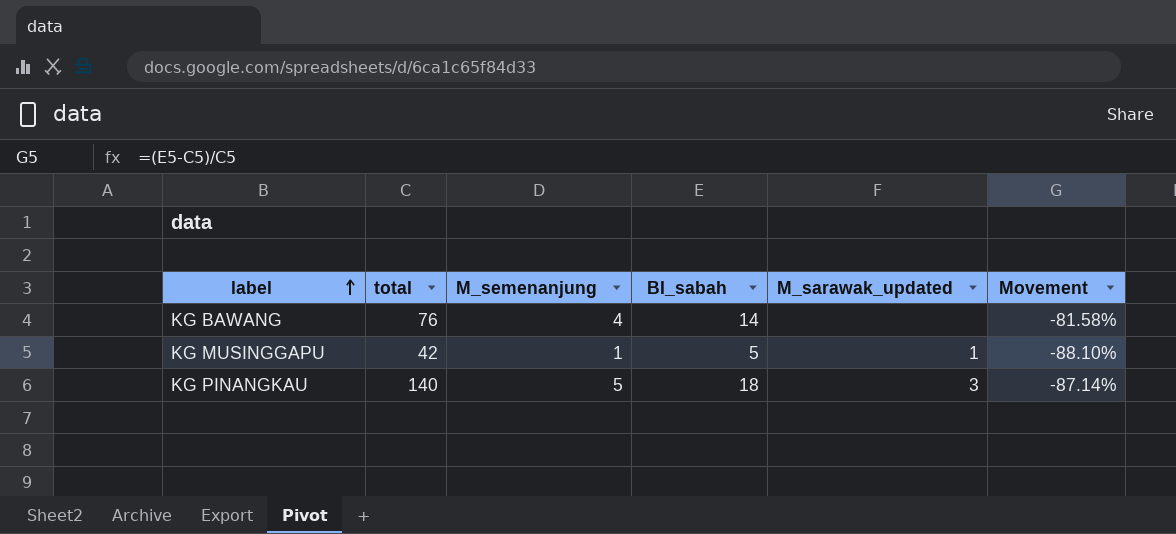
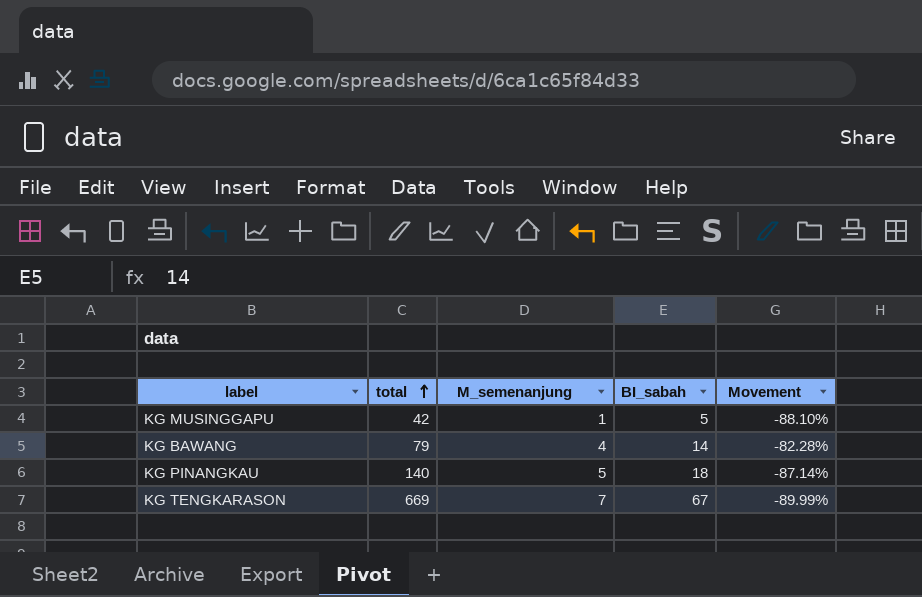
row order: label ascending -> total ascending
column M_sarawak_updated | position: 5 -> none
KG BAWANG | total: 76 -> 79
KG BAWANG | Movement: -81.58% -> -82.28%
row KG TENGKARASON: none -> 669 | 7 | 67 | -89.99%

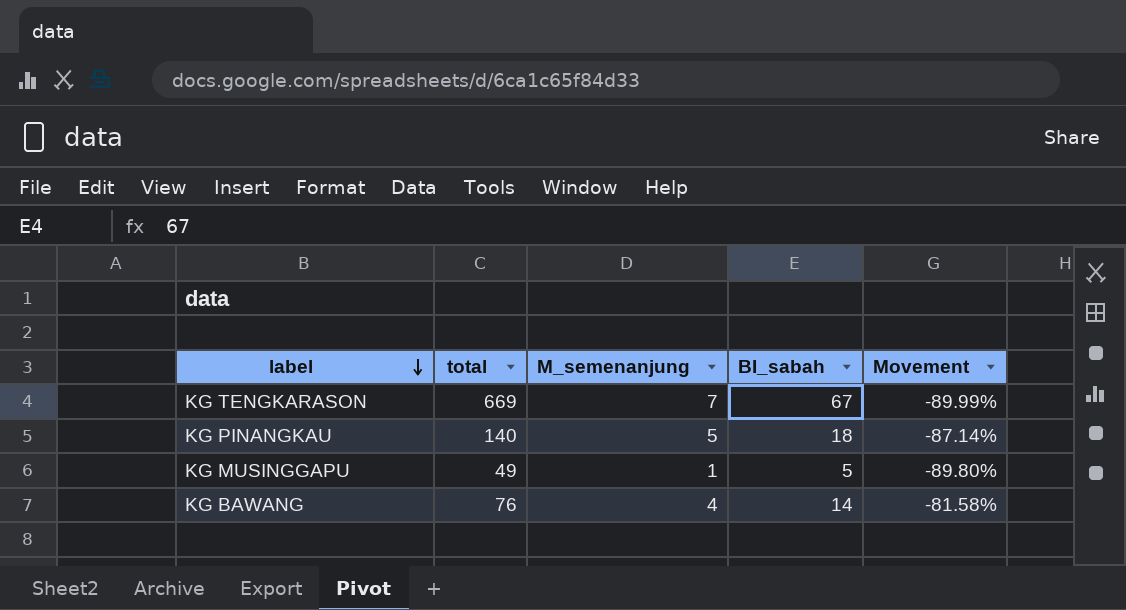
row order: total ascending -> label descending
KG MUSINGGAPU | total: 42 -> 49
KG MUSINGGAPU | Movement: -88.10% -> -89.80%
KG BAWANG | total: 79 -> 76
KG BAWANG | Movement: -82.28% -> -81.58%

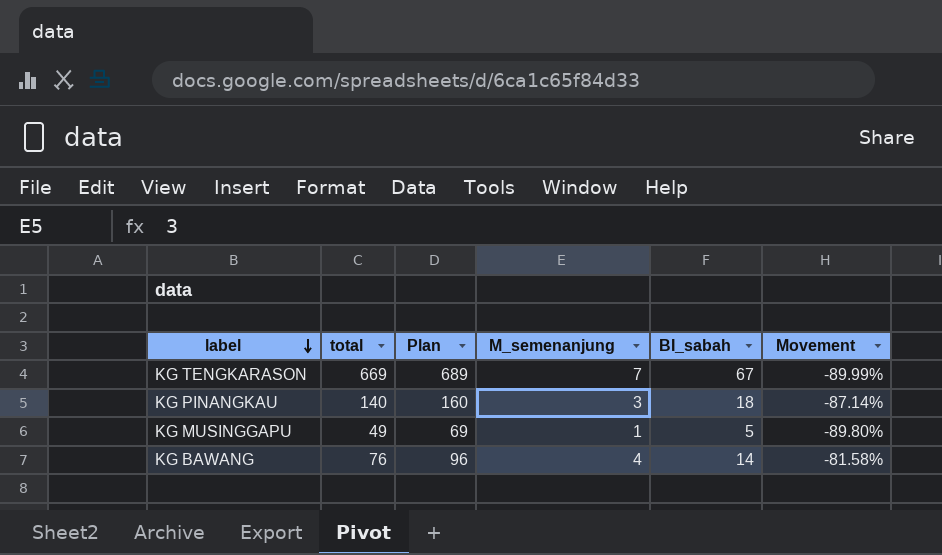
column Plan | formula: none -> [total] + 20
KG PINANGKAU | M_semenanjung: 5 -> 3

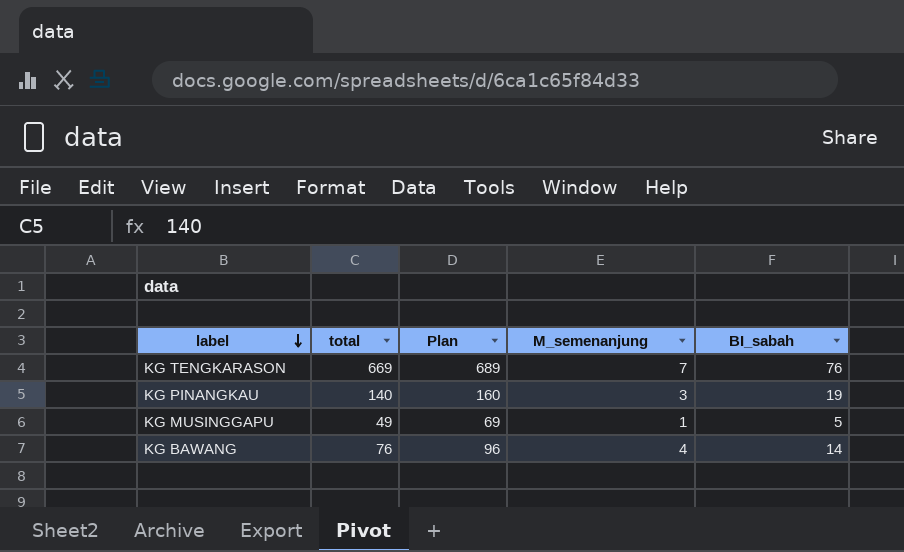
column Movement | formula: ([BI_sabah] - [total]) / [total] -> none
KG TENGKARASON | BI_sabah: 67 -> 76
KG PINANGKAU | BI_sabah: 18 -> 19

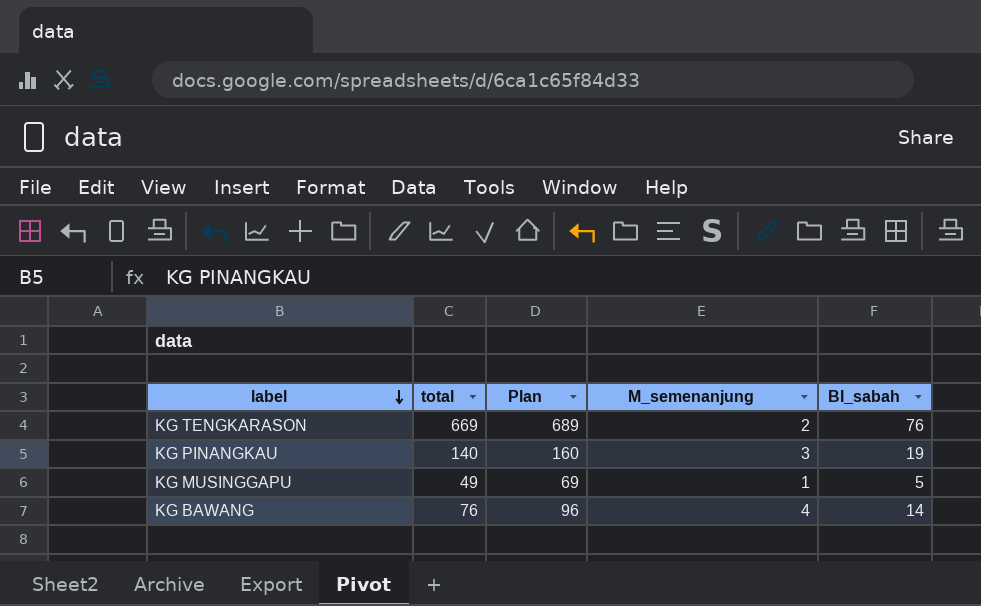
KG TENGKARASON | M_semenanjung: 7 -> 2

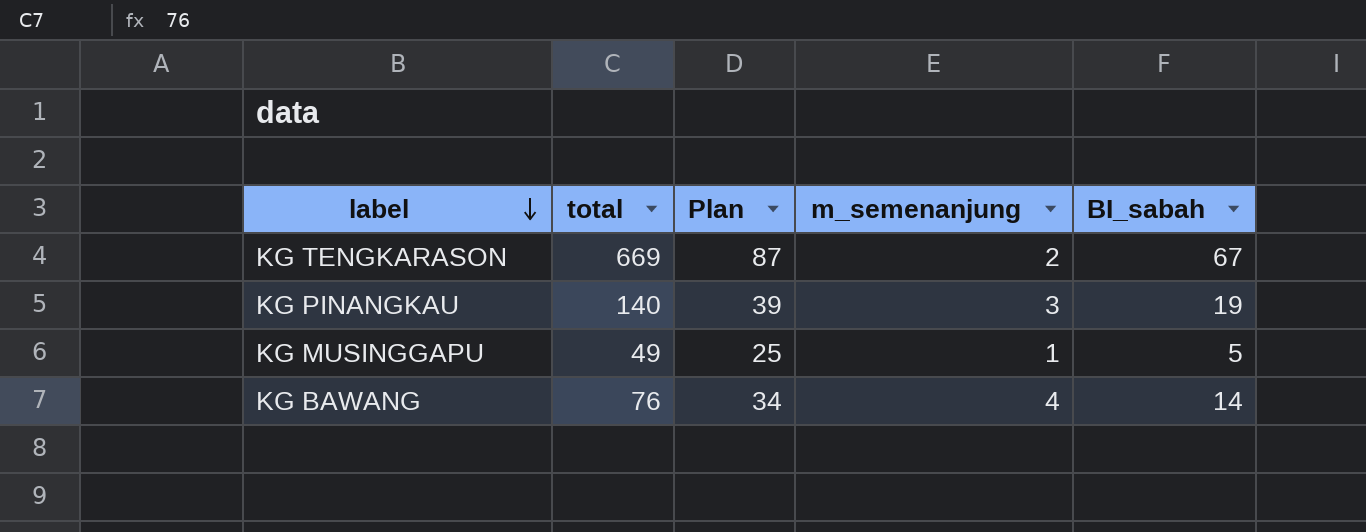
column Plan | formula: [total] + 20 -> [BI_sabah] + 20
column name: M_semenanjung -> m_semenanjung
KG TENGKARASON | BI_sabah: 76 -> 67

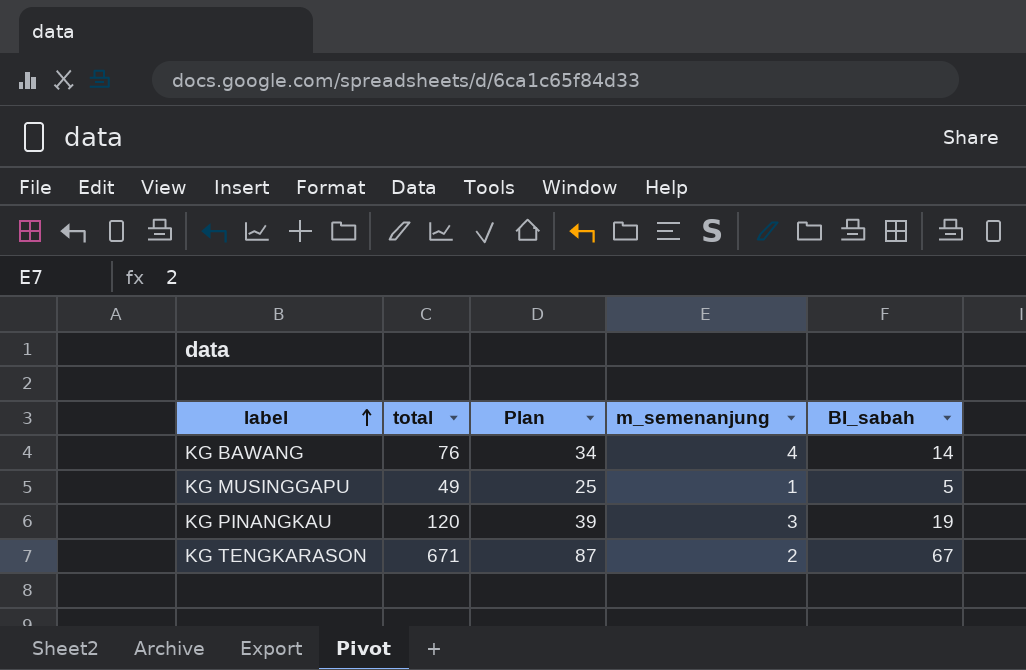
row order: label descending -> label ascending
KG PINANGKAU | total: 140 -> 120
KG TENGKARASON | total: 669 -> 671

